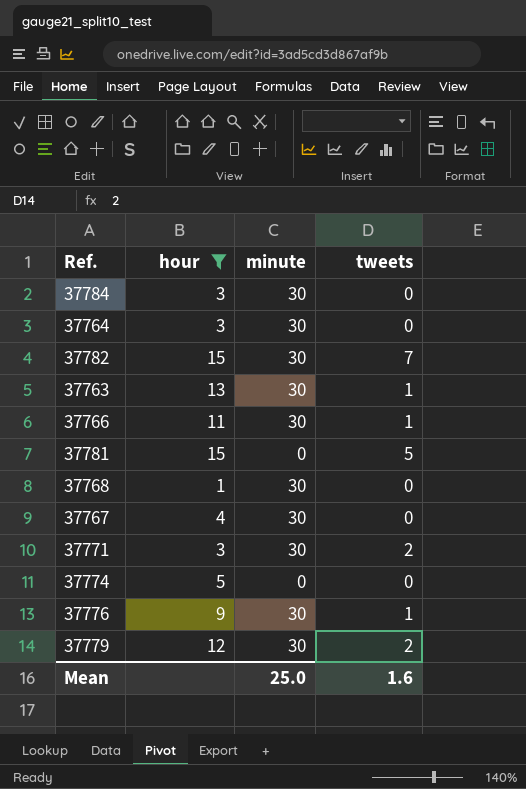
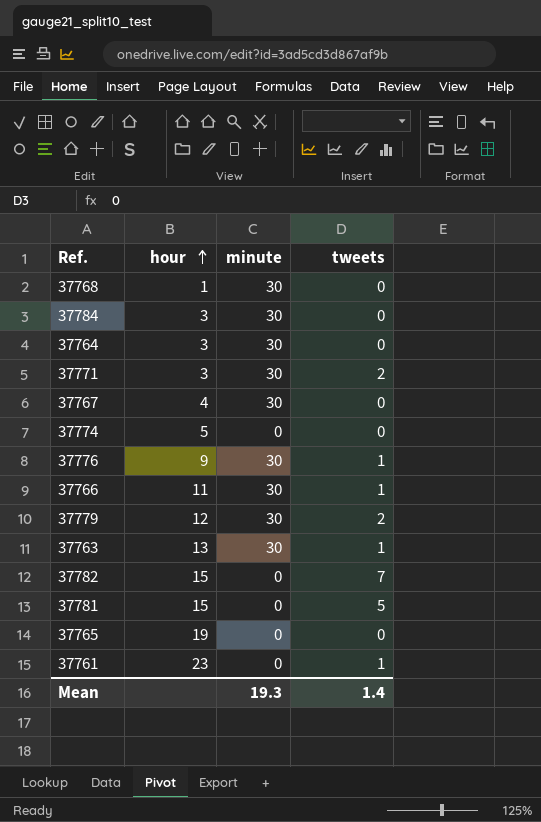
filter: hour <= 15 -> none
row order: none -> hour ascending
37782 | minute: 30 -> 0
Mean | minute: 25.0 -> 19.3
Mean | tweets: 1.6 -> 1.4

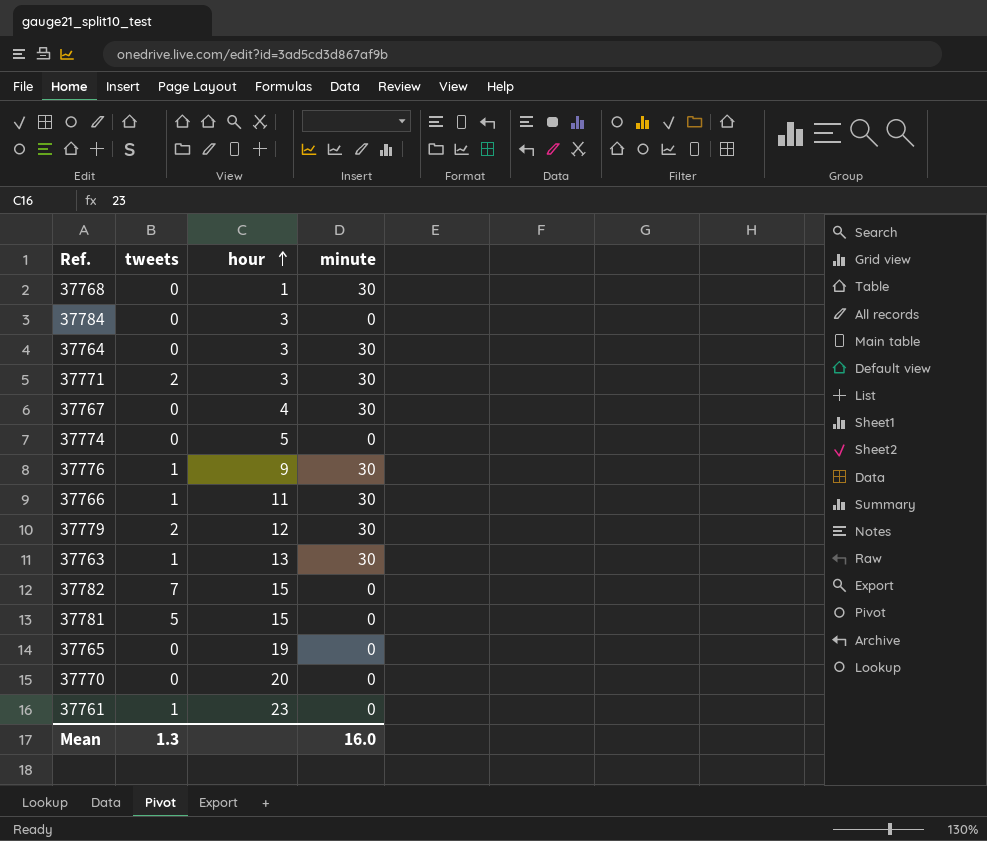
column tweets | position: 4 -> 2
37784 | minute: 30 -> 0
row 37770: none -> 0 | 20 | 0
Mean | tweets: 1.4 -> 1.3
Mean | minute: 19.3 -> 16.0

